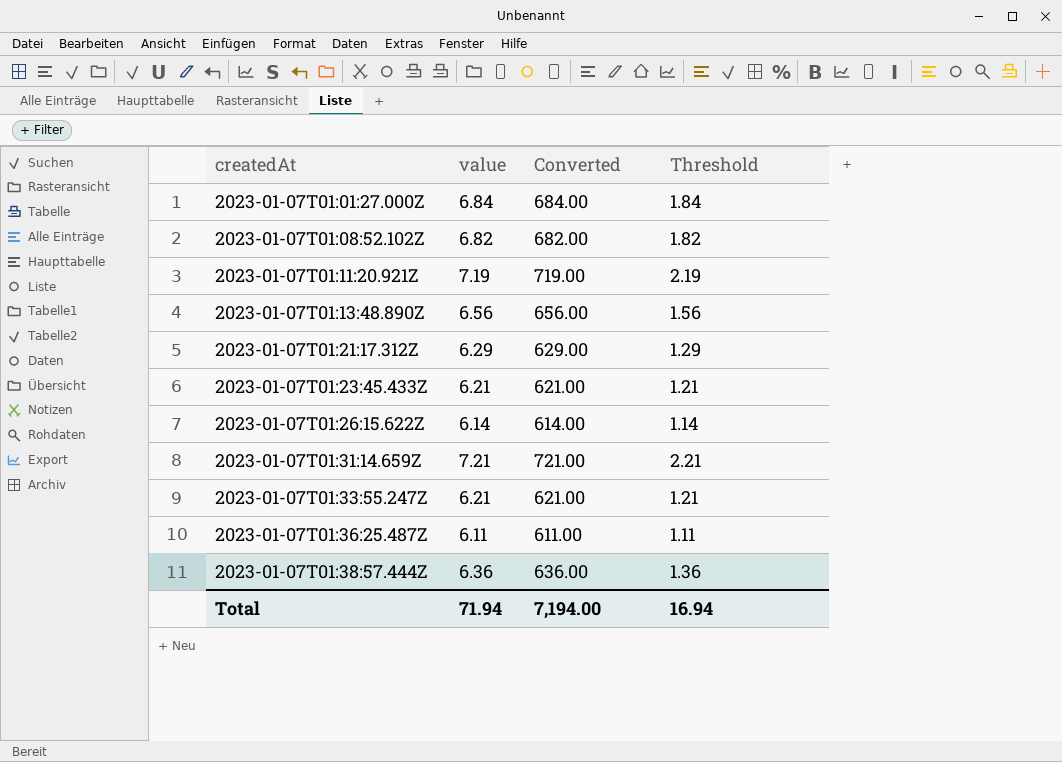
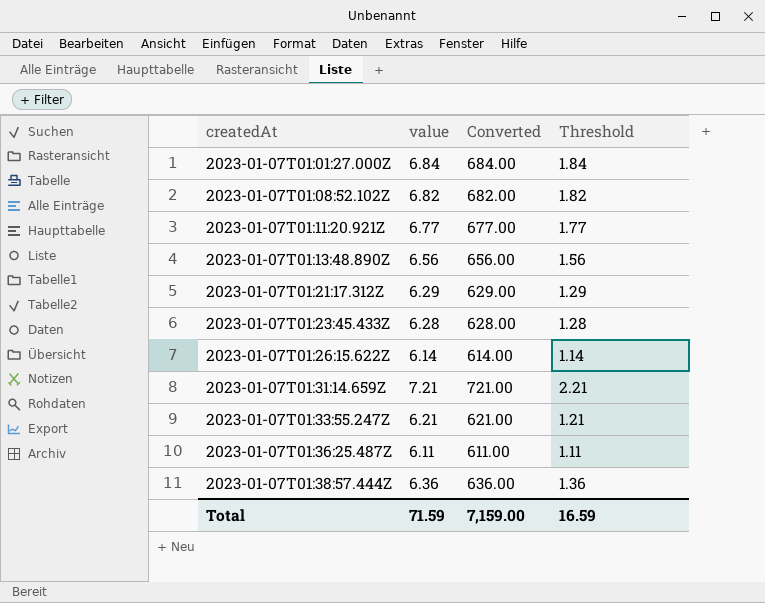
2023-01-07T01:11:20.921Z | value: 7.19 -> 6.77
2023-01-07T01:11:20.921Z | Converted: 719.00 -> 677.00
2023-01-07T01:11:20.921Z | Threshold: 2.19 -> 1.77
2023-01-07T01:23:45.433Z | value: 6.21 -> 6.28
2023-01-07T01:23:45.433Z | Converted: 621.00 -> 628.00
2023-01-07T01:23:45.433Z | Threshold: 1.21 -> 1.28
Total | value: 71.94 -> 71.59
Total | Converted: 7,194.00 -> 7,159.00
Total | Threshold: 16.94 -> 16.59

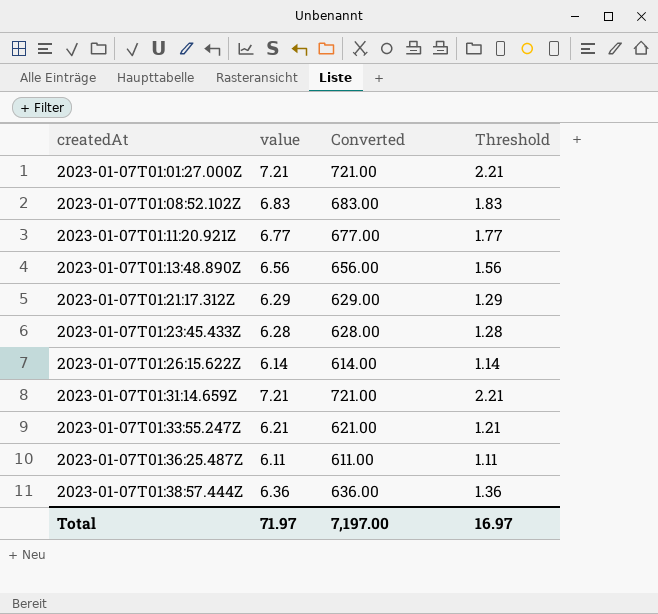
2023-01-07T01:01:27.000Z | value: 6.84 -> 7.21
2023-01-07T01:01:27.000Z | Converted: 684.00 -> 721.00
2023-01-07T01:01:27.000Z | Threshold: 1.84 -> 2.21
2023-01-07T01:08:52.102Z | value: 6.82 -> 6.83
2023-01-07T01:08:52.102Z | Converted: 682.00 -> 683.00
2023-01-07T01:08:52.102Z | Threshold: 1.82 -> 1.83
Total | value: 71.59 -> 71.97
Total | Converted: 7,159.00 -> 7,197.00
Total | Threshold: 16.59 -> 16.97

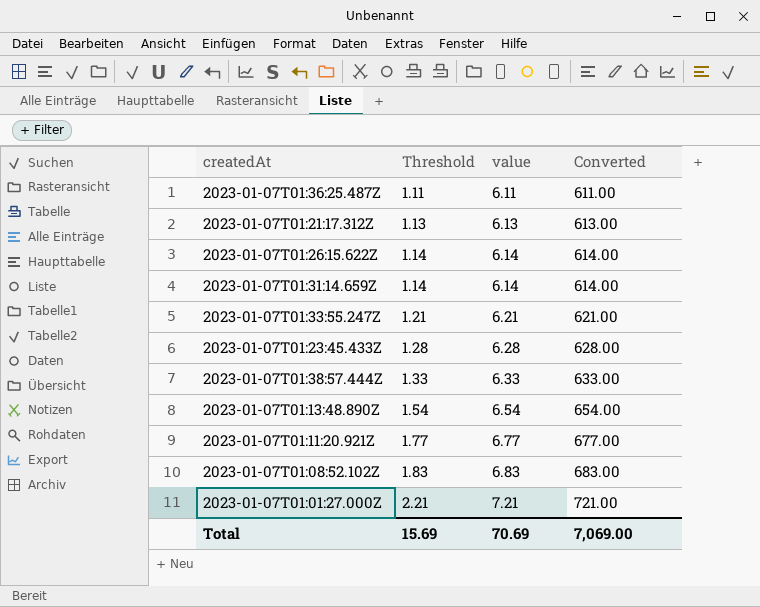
row order: createdAt ascending -> Threshold ascending
column Threshold | position: 4 -> 2
2023-01-07T01:21:17.312Z | Threshold: 1.29 -> 1.13
2023-01-07T01:21:17.312Z | value: 6.29 -> 6.13
2023-01-07T01:21:17.312Z | Converted: 629.00 -> 613.00
2023-01-07T01:31:14.659Z | Threshold: 2.21 -> 1.14
2023-01-07T01:31:14.659Z | value: 7.21 -> 6.14
2023-01-07T01:31:14.659Z | Converted: 721.00 -> 614.00
2023-01-07T01:38:57.444Z | Threshold: 1.36 -> 1.33
2023-01-07T01:38:57.444Z | value: 6.36 -> 6.33
2023-01-07T01:38:57.444Z | Converted: 636.00 -> 633.00
2023-01-07T01:13:48.890Z | Threshold: 1.56 -> 1.54
2023-01-07T01:13:48.890Z | value: 6.56 -> 6.54
2023-01-07T01:13:48.890Z | Converted: 656.00 -> 654.00
Total | Threshold: 16.97 -> 15.69
Total | value: 71.97 -> 70.69
Total | Converted: 7,197.00 -> 7,069.00

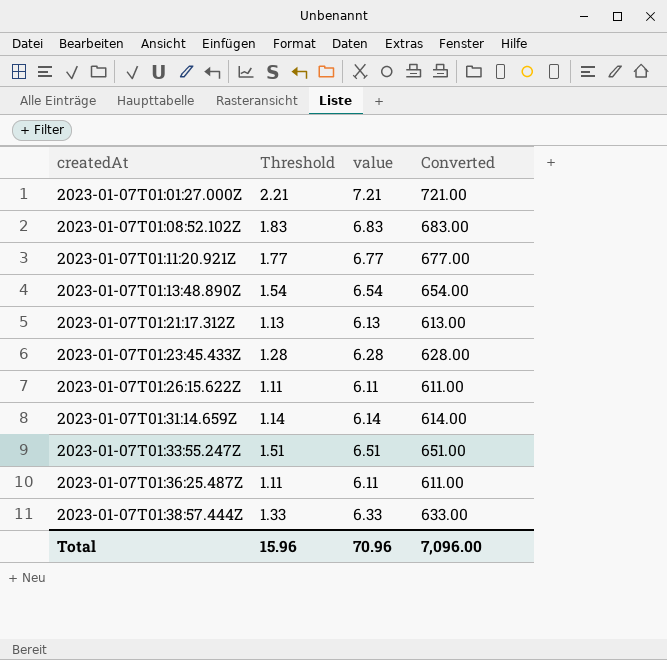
row order: Threshold ascending -> createdAt ascending
2023-01-07T01:26:15.622Z | Threshold: 1.14 -> 1.11
2023-01-07T01:26:15.622Z | value: 6.14 -> 6.11
2023-01-07T01:26:15.622Z | Converted: 614.00 -> 611.00
2023-01-07T01:33:55.247Z | Threshold: 1.21 -> 1.51
2023-01-07T01:33:55.247Z | value: 6.21 -> 6.51
2023-01-07T01:33:55.247Z | Converted: 621.00 -> 651.00
Total | Threshold: 15.69 -> 15.96
Total | value: 70.69 -> 70.96
Total | Converted: 7,069.00 -> 7,096.00

